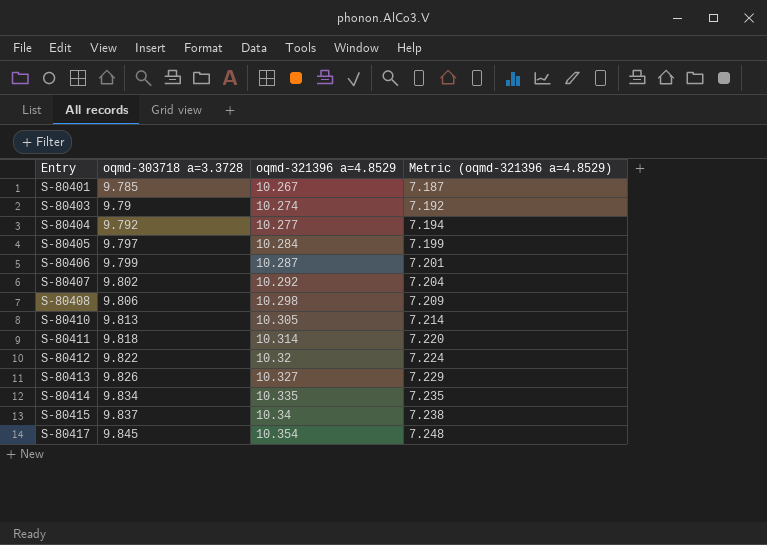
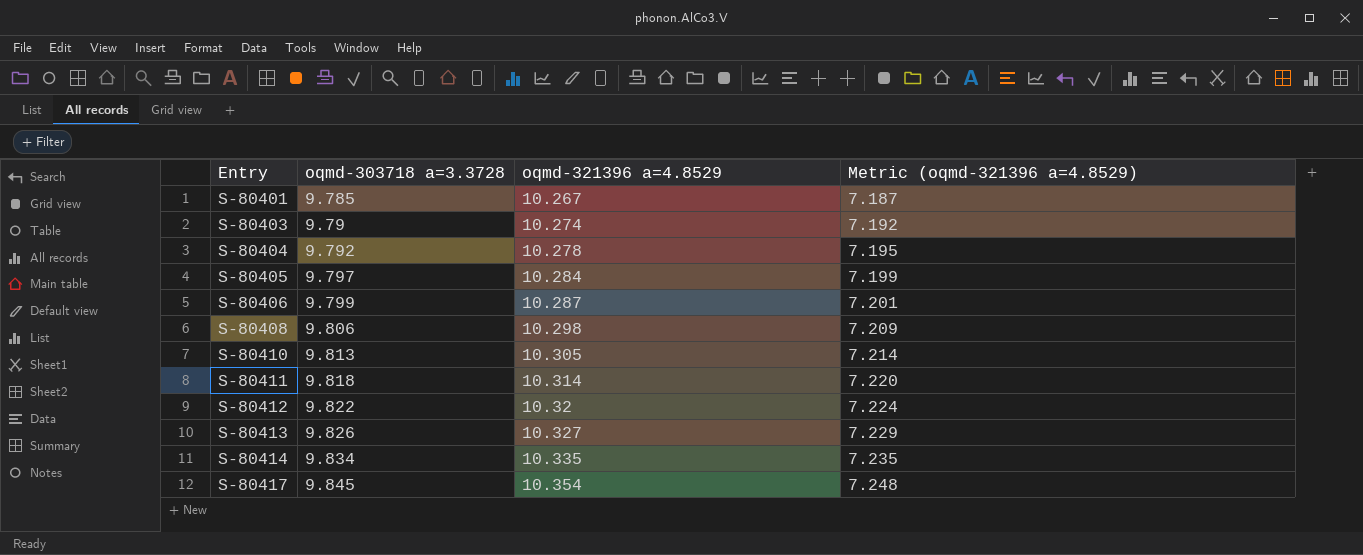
row S-80407: 9.802 | 10.292 | 7.204 -> none
row S-80415: 9.837 | 10.34 | 7.238 -> none
S-80404 | oqmd-321396 a=4.8529: 10.277 -> 10.278
S-80404 | Metric (oqmd-321396 a=4.8529): 7.194 -> 7.195

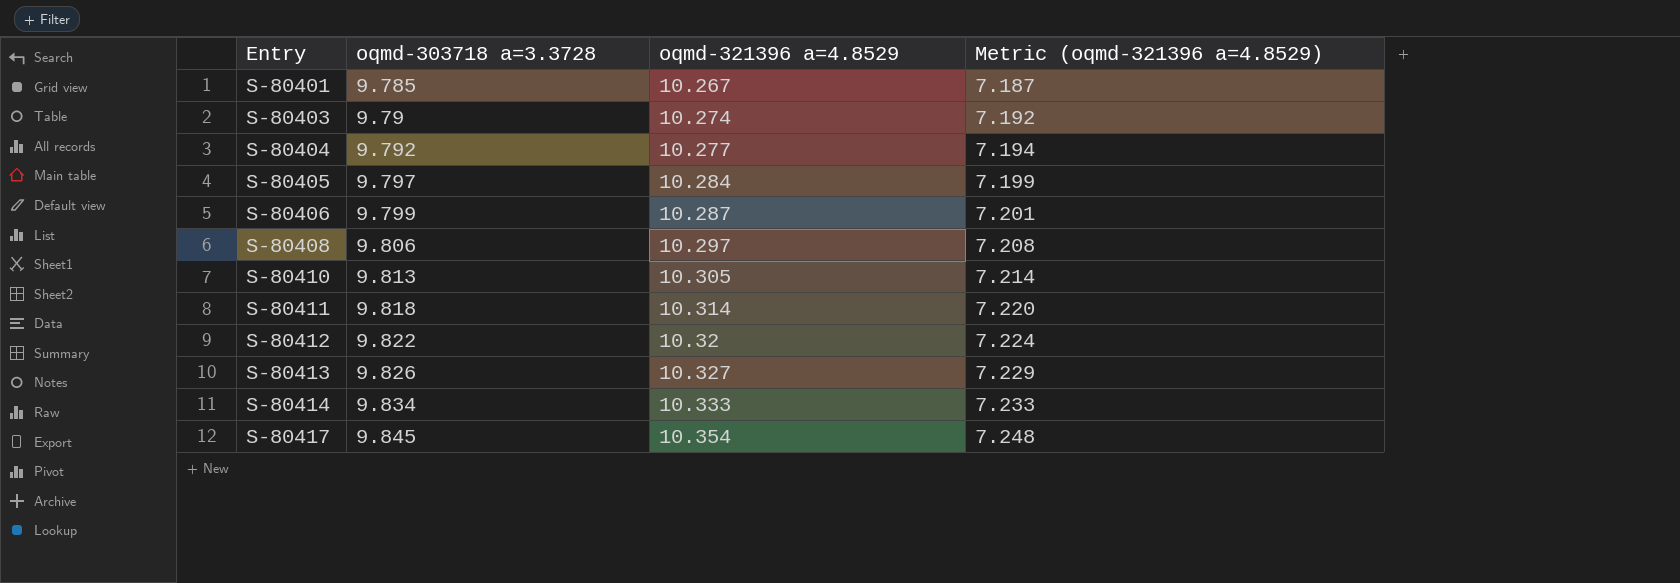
S-80404 | oqmd-321396 a=4.8529: 10.278 -> 10.277
S-80404 | Metric (oqmd-321396 a=4.8529): 7.195 -> 7.194
S-80408 | oqmd-321396 a=4.8529: 10.298 -> 10.297
S-80408 | Metric (oqmd-321396 a=4.8529): 7.209 -> 7.208
S-80414 | oqmd-321396 a=4.8529: 10.335 -> 10.333
S-80414 | Metric (oqmd-321396 a=4.8529): 7.235 -> 7.233

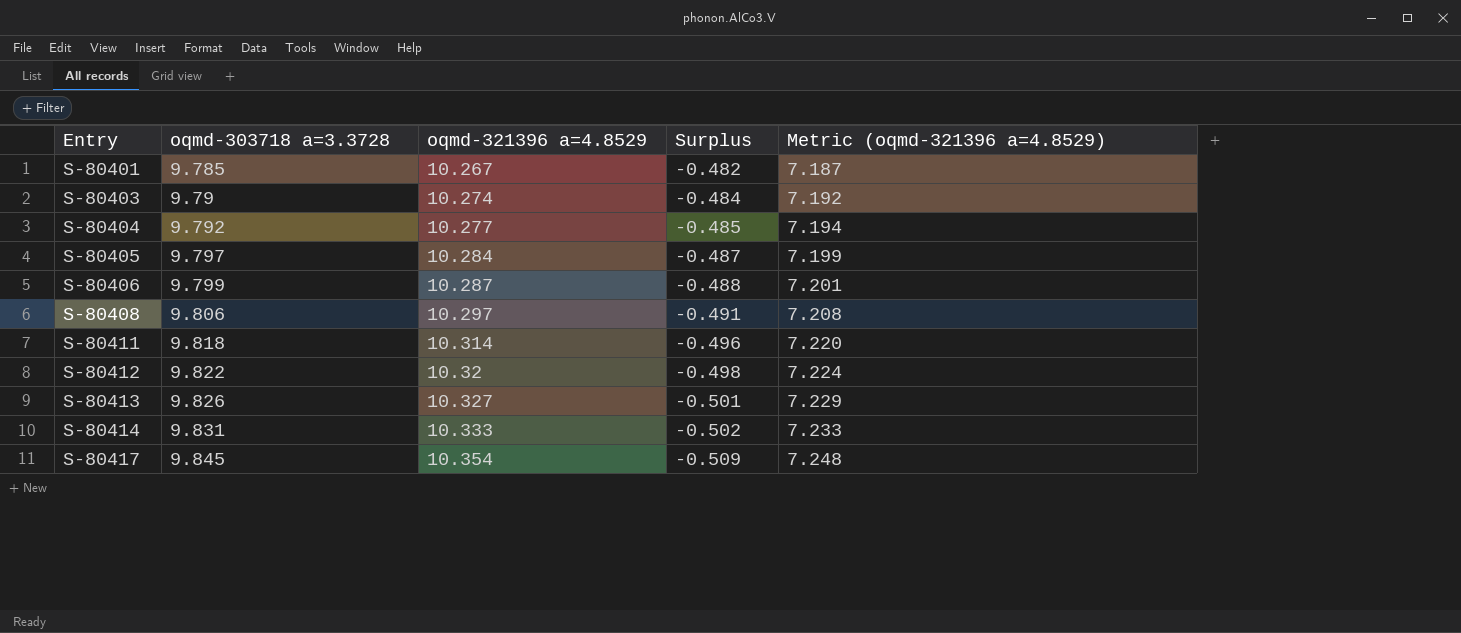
column Surplus | formula: none -> [oqmd-303718 a=3.3728] - [oqmd-321396 a=4.8529]
row S-80410: 9.813 | 10.305 | 7.214 -> none
S-80414 | oqmd-303718 a=3.3728: 9.834 -> 9.831

